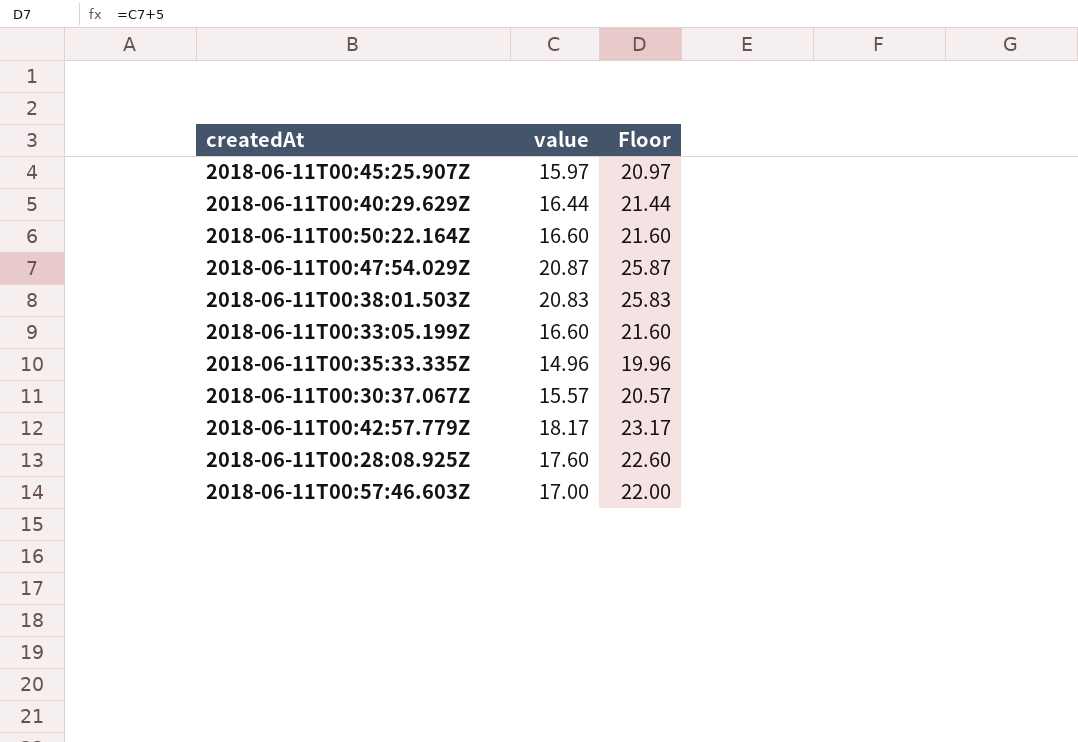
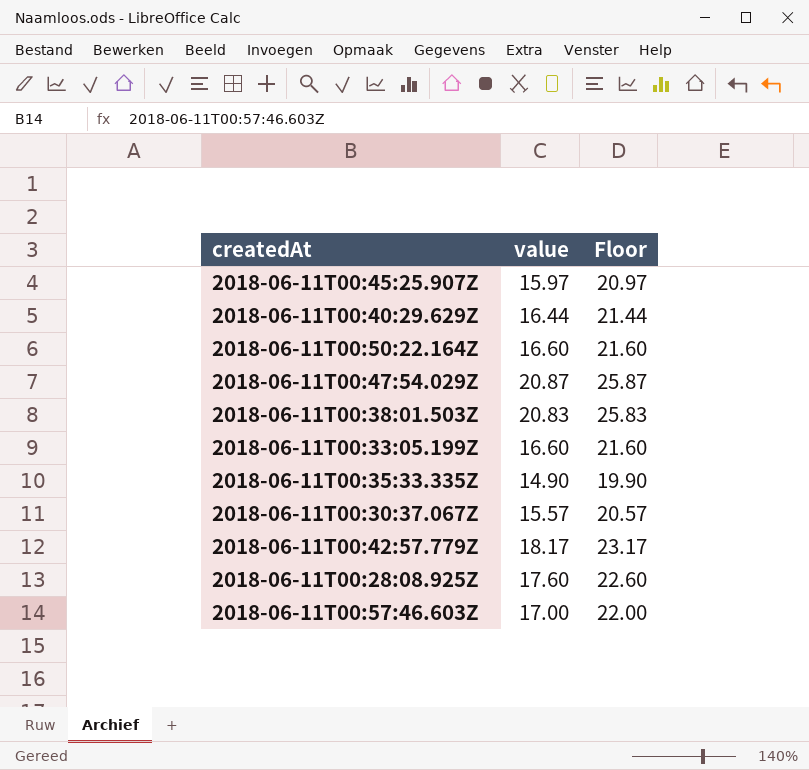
2018-06-11T00:35:33.335Z | value: 14.96 -> 14.90
2018-06-11T00:35:33.335Z | Floor: 19.96 -> 19.90

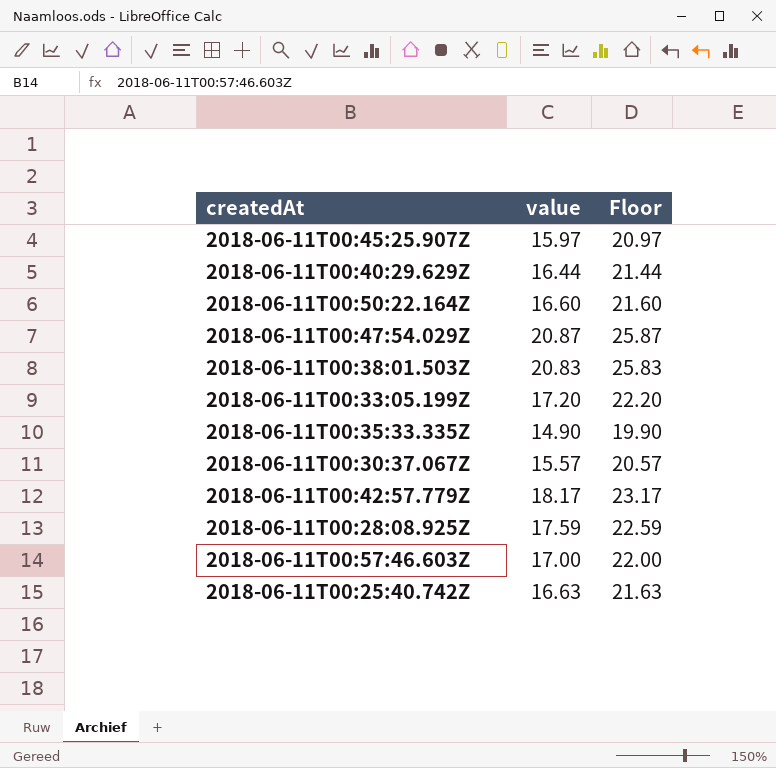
2018-06-11T00:33:05.199Z | value: 16.60 -> 17.20
2018-06-11T00:33:05.199Z | Floor: 21.60 -> 22.20
2018-06-11T00:28:08.925Z | value: 17.60 -> 17.59
2018-06-11T00:28:08.925Z | Floor: 22.60 -> 22.59
row 2018-06-11T00:25:40.742Z: none -> 16.63 | 21.63

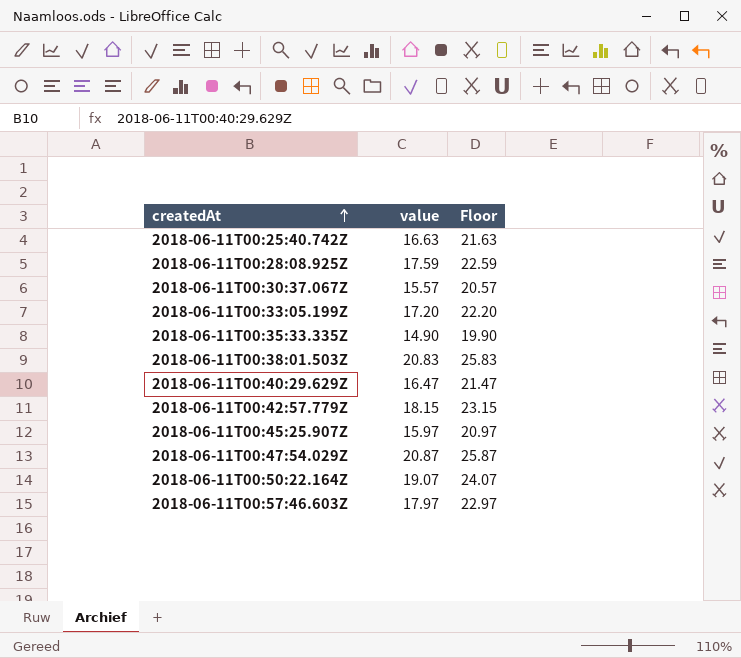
row order: none -> createdAt ascending
2018-06-11T00:40:29.629Z | value: 16.44 -> 16.47
2018-06-11T00:40:29.629Z | Floor: 21.44 -> 21.47
2018-06-11T00:42:57.779Z | value: 18.17 -> 18.15
2018-06-11T00:42:57.779Z | Floor: 23.17 -> 23.15
2018-06-11T00:50:22.164Z | value: 16.60 -> 19.07
2018-06-11T00:50:22.164Z | Floor: 21.60 -> 24.07
2018-06-11T00:57:46.603Z | value: 17.00 -> 17.97
2018-06-11T00:57:46.603Z | Floor: 22.00 -> 22.97

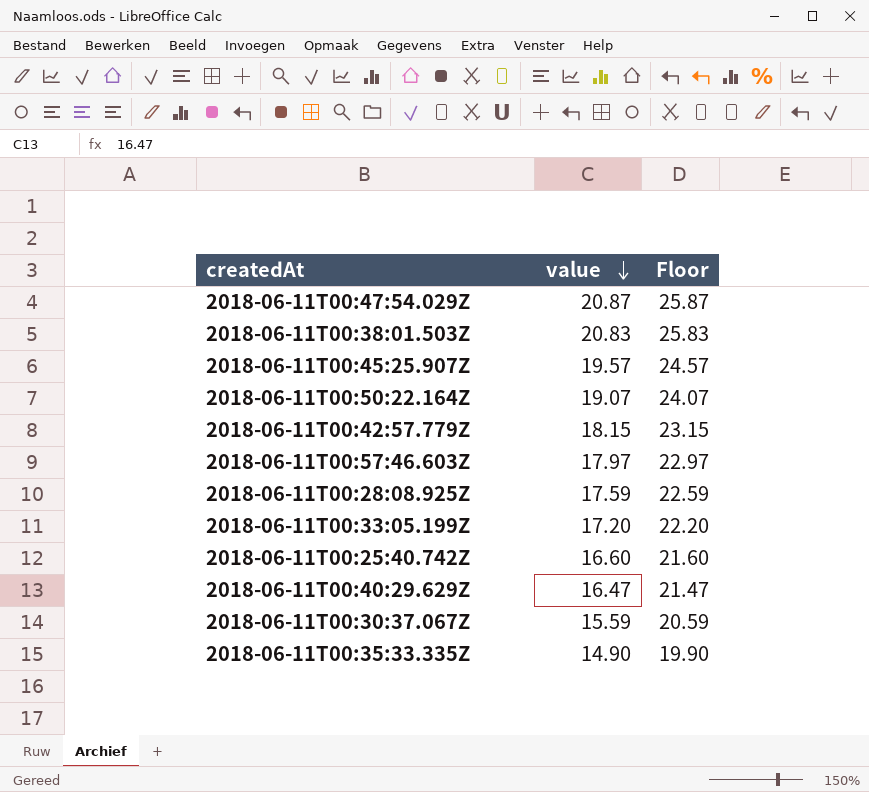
row order: createdAt ascending -> value descending
2018-06-11T00:45:25.907Z | value: 15.97 -> 19.57
2018-06-11T00:45:25.907Z | Floor: 20.97 -> 24.57
2018-06-11T00:25:40.742Z | value: 16.63 -> 16.60
2018-06-11T00:25:40.742Z | Floor: 21.63 -> 21.60
2018-06-11T00:30:37.067Z | value: 15.57 -> 15.59
2018-06-11T00:30:37.067Z | Floor: 20.57 -> 20.59

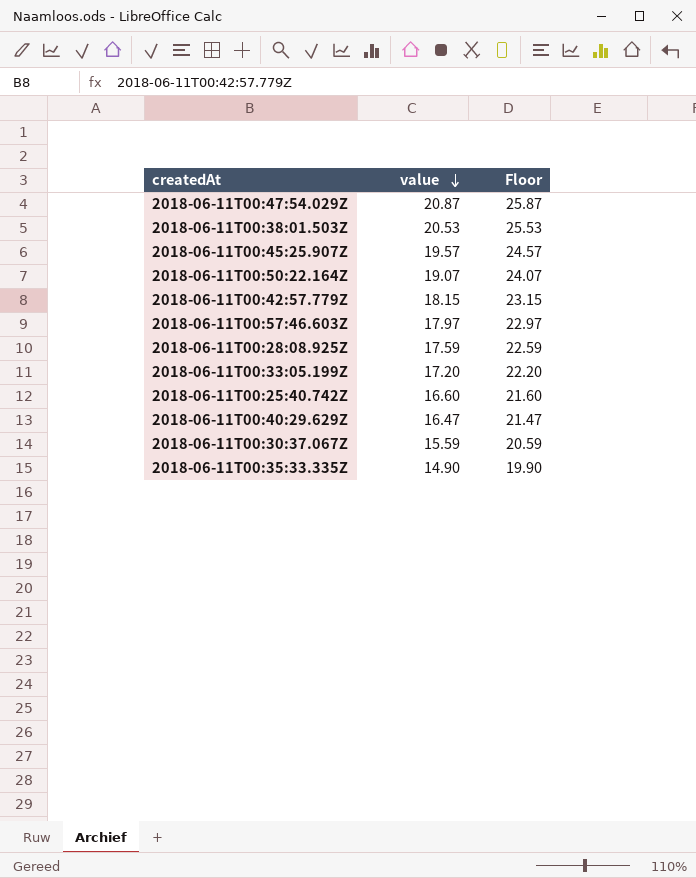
2018-06-11T00:38:01.503Z | value: 20.83 -> 20.53
2018-06-11T00:38:01.503Z | Floor: 25.83 -> 25.53

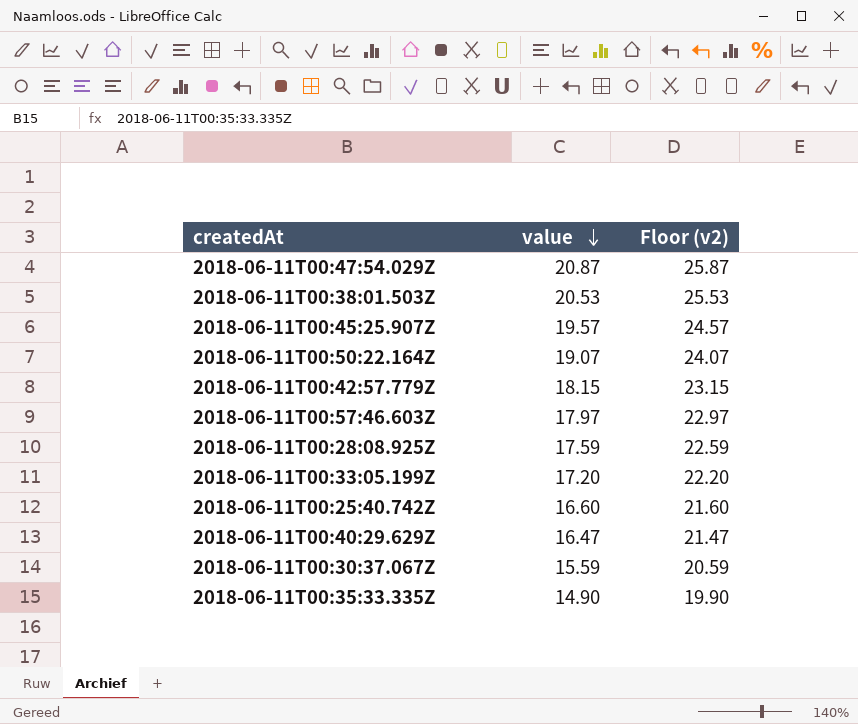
column name: Floor -> Floor (v2)

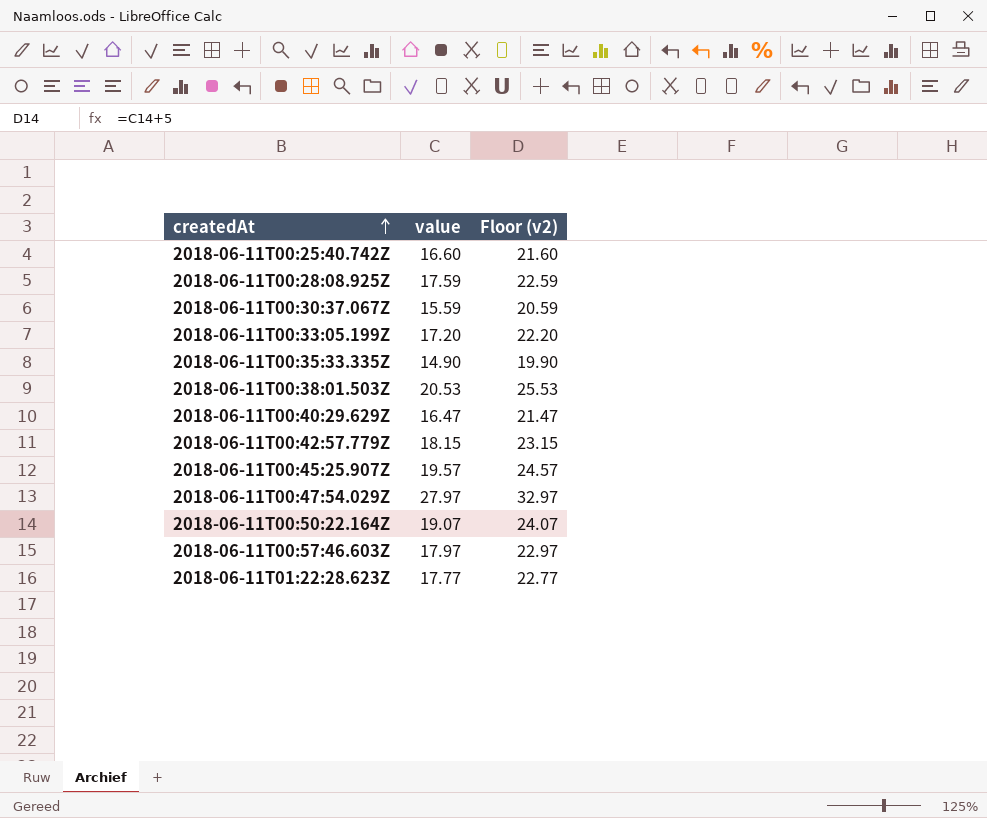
row order: value descending -> createdAt ascending
2018-06-11T00:47:54.029Z | value: 20.87 -> 27.97
2018-06-11T00:47:54.029Z | Floor (v2): 25.87 -> 32.97
row 2018-06-11T01:22:28.623Z: none -> 17.77 | 22.77

